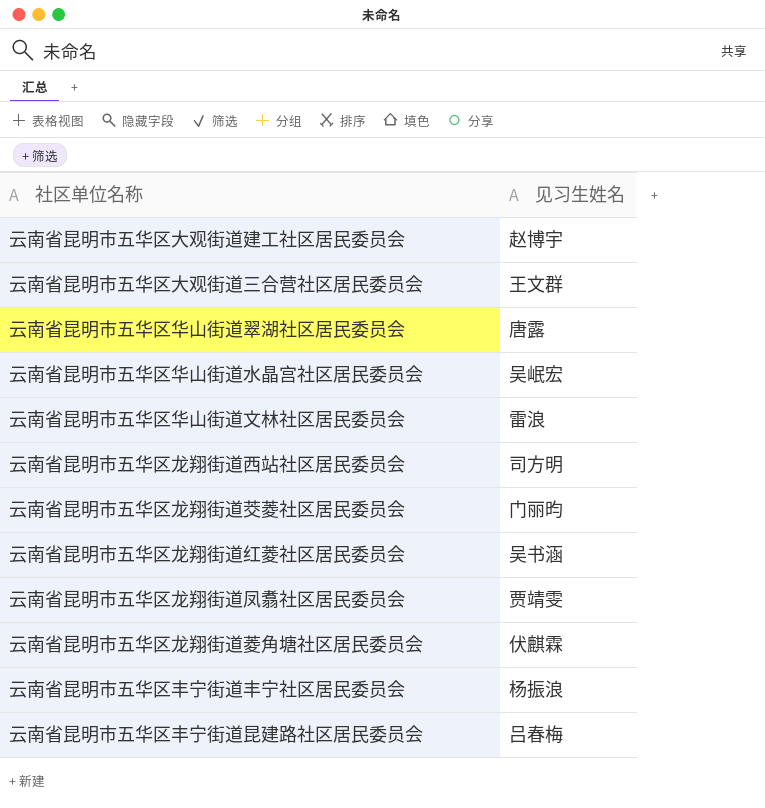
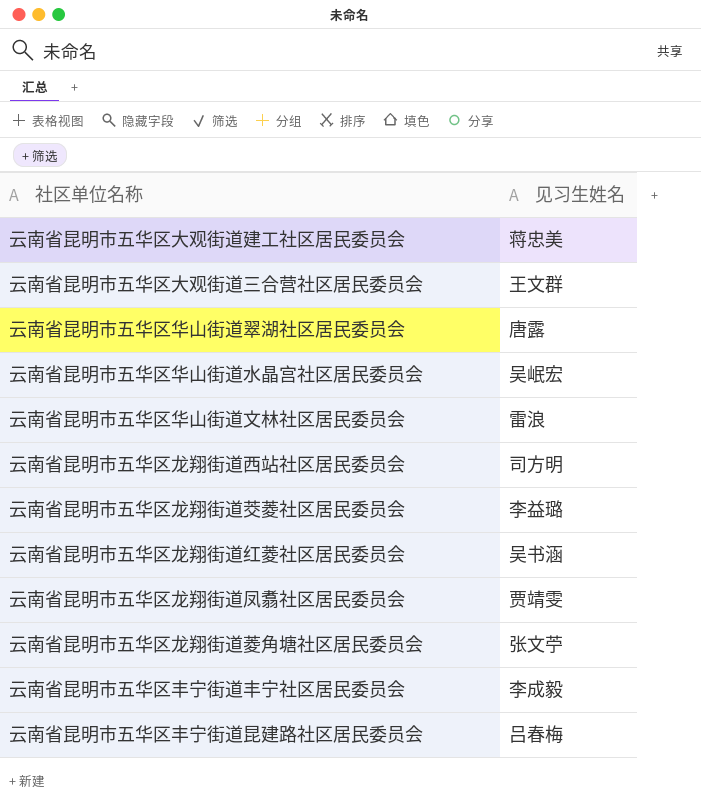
云南省昆明市五华区大观街道建工社区居民委员会 | 见习生姓名: 赵博宇 -> 蒋忠美
云南省昆明市五华区龙翔街道茭菱社区居民委员会 | 见习生姓名: 门丽昀 -> 李益璐
云南省昆明市五华区龙翔街道菱角塘社区居民委员会 | 见习生姓名: 伏麒霖 -> 张文苧
云南省昆明市五华区丰宁街道丰宁社区居民委员会 | 见习生姓名: 杨振浪 -> 李成毅

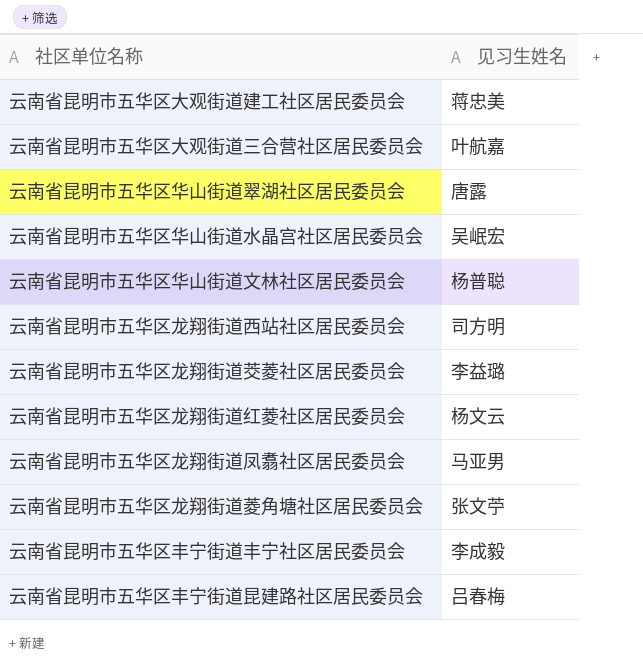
云南省昆明市五华区大观街道三合营社区居民委员会 | 见习生姓名: 王文群 -> 叶航嘉
云南省昆明市五华区华山街道文林社区居民委员会 | 见习生姓名: 雷浪 -> 杨普聪
云南省昆明市五华区龙翔街道红菱社区居民委员会 | 见习生姓名: 吴书涵 -> 杨文云
云南省昆明市五华区龙翔街道凤翥社区居民委员会 | 见习生姓名: 贾靖雯 -> 马亚男

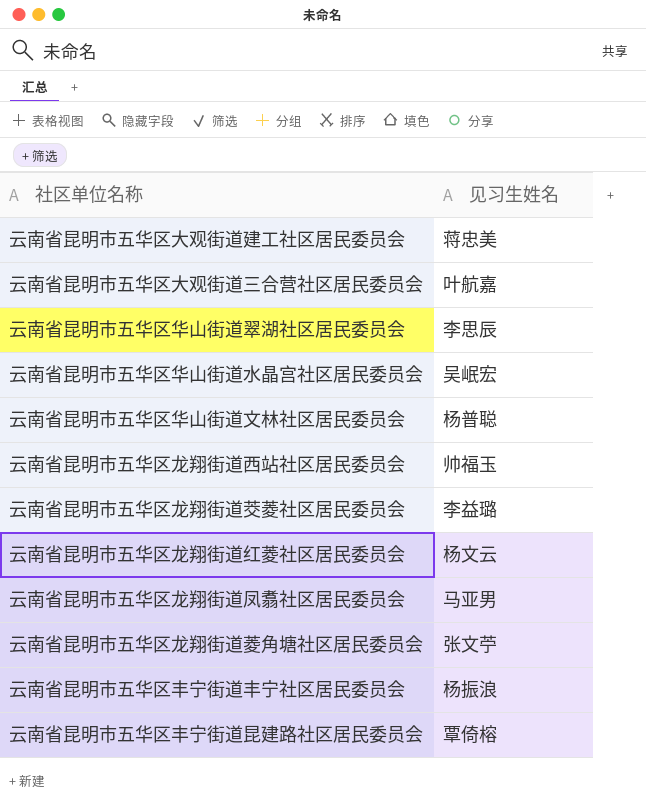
云南省昆明市五华区华山街道翠湖社区居民委员会 | 见习生姓名: 唐露 -> 李思辰
云南省昆明市五华区龙翔街道西站社区居民委员会 | 见习生姓名: 司方明 -> 帅福玉
云南省昆明市五华区丰宁街道丰宁社区居民委员会 | 见习生姓名: 李成毅 -> 杨振浪
云南省昆明市五华区丰宁街道昆建路社区居民委员会 | 见习生姓名: 吕春梅 -> 覃倚榕

